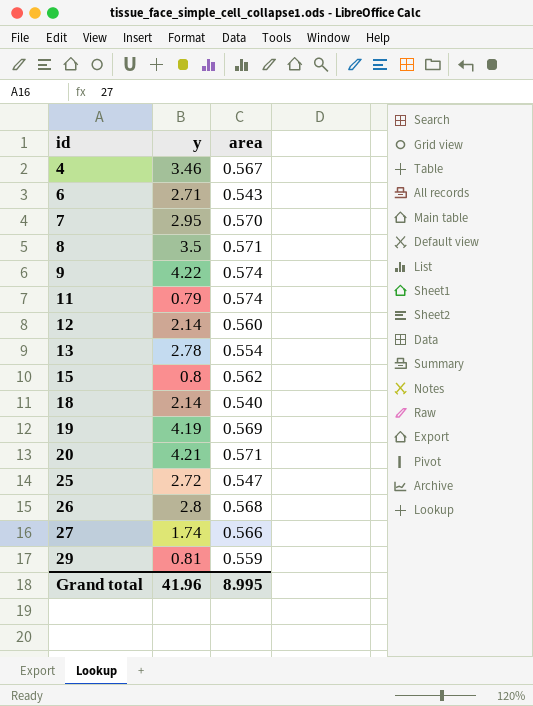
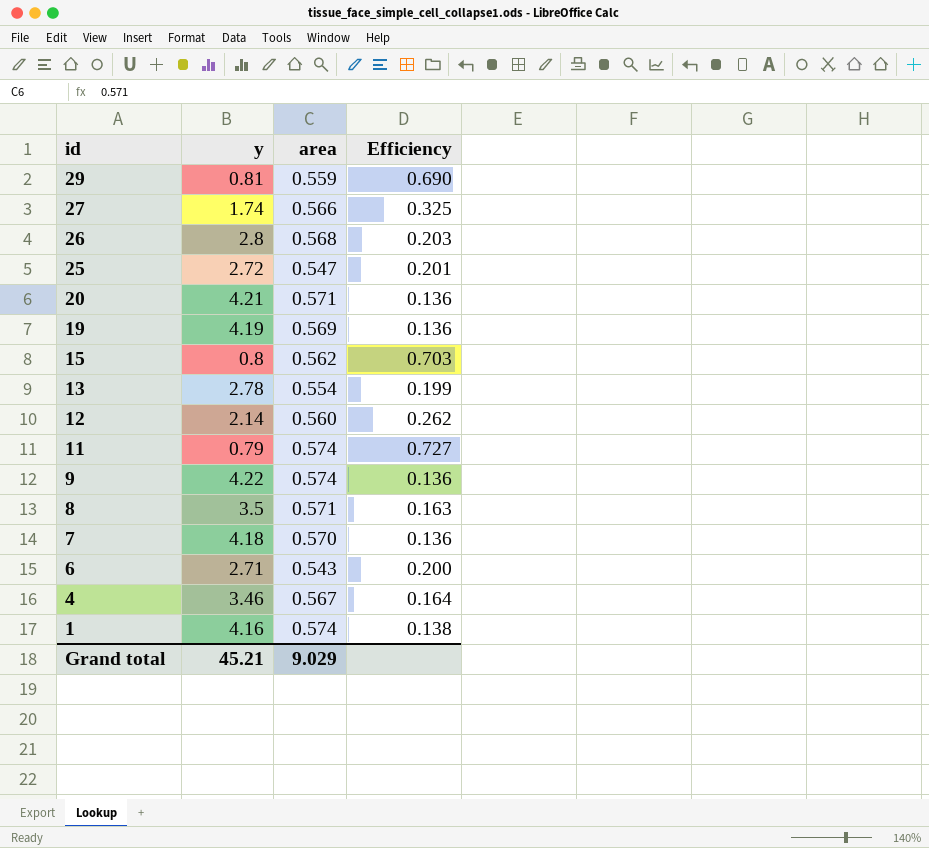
row order: id ascending -> id descending
column Efficiency | formula: none -> [area] / [y]
row 18: 2.14 | 0.540 -> none
7 | y: 2.95 -> 4.18
row 1: none -> 4.16 | 0.574 | 0.138
Grand total | y: 41.96 -> 45.21
Grand total | area: 8.995 -> 9.029

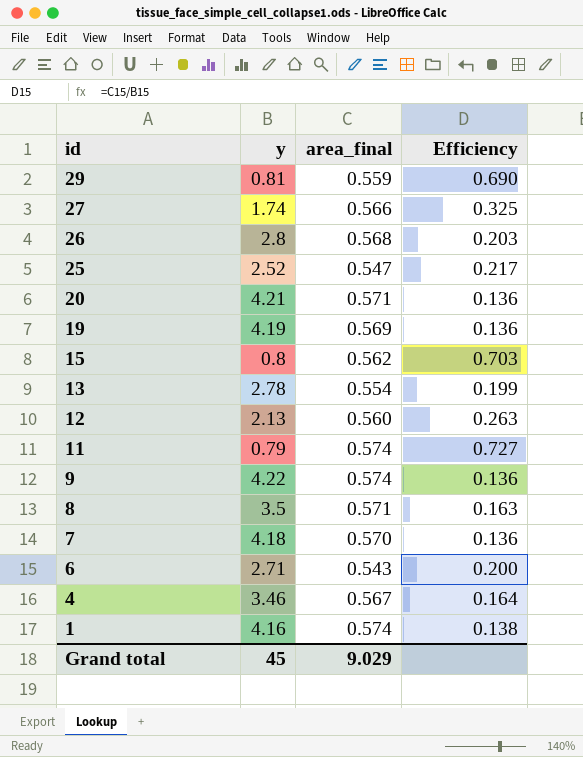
column name: area -> area_final
25 | y: 2.72 -> 2.52
25 | Efficiency: 0.201 -> 0.217
12 | y: 2.14 -> 2.13
12 | Efficiency: 0.262 -> 0.263
Grand total | y: 45.21 -> 45

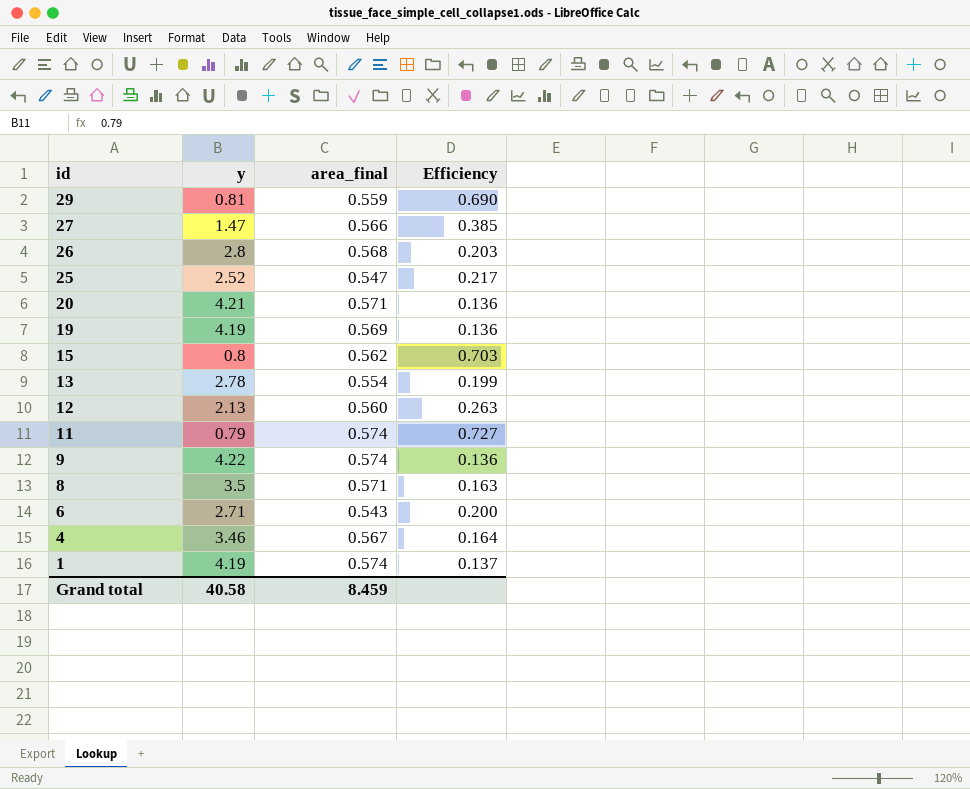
row 7: 4.18 | 0.570 | 0.136 -> none
27 | y: 1.74 -> 1.47
27 | Efficiency: 0.325 -> 0.385
1 | y: 4.16 -> 4.19
1 | Efficiency: 0.138 -> 0.137
Grand total | y: 45 -> 40.58
Grand total | area_final: 9.029 -> 8.459

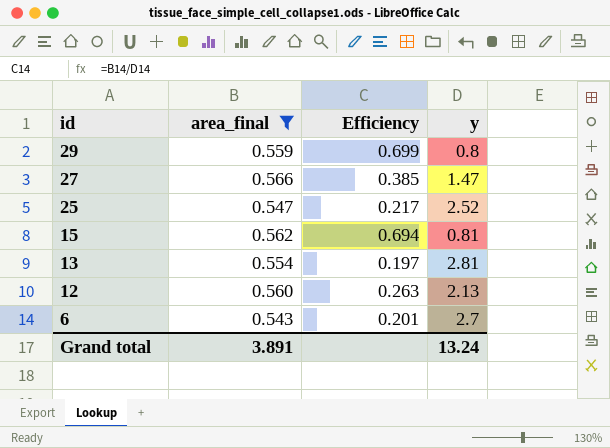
filter: none -> area_final <= 0.566
column y | position: 2 -> 4
29 | Efficiency: 0.690 -> 0.699
29 | y: 0.81 -> 0.8
15 | Efficiency: 0.703 -> 0.694
15 | y: 0.8 -> 0.81
13 | Efficiency: 0.199 -> 0.197
13 | y: 2.78 -> 2.81
6 | Efficiency: 0.200 -> 0.201
6 | y: 2.71 -> 2.7
Grand total | area_final: 8.459 -> 3.891
Grand total | y: 40.58 -> 13.24

